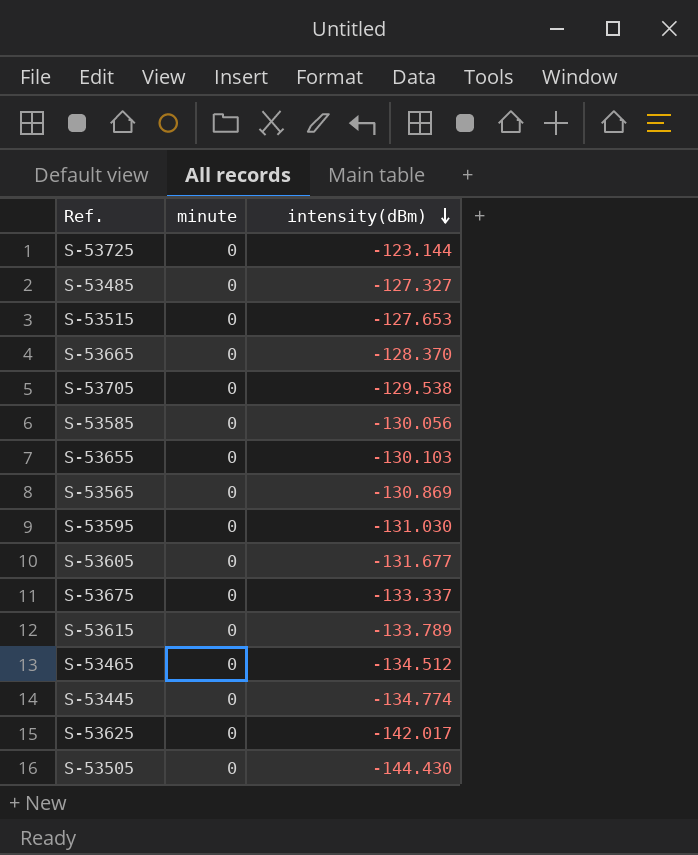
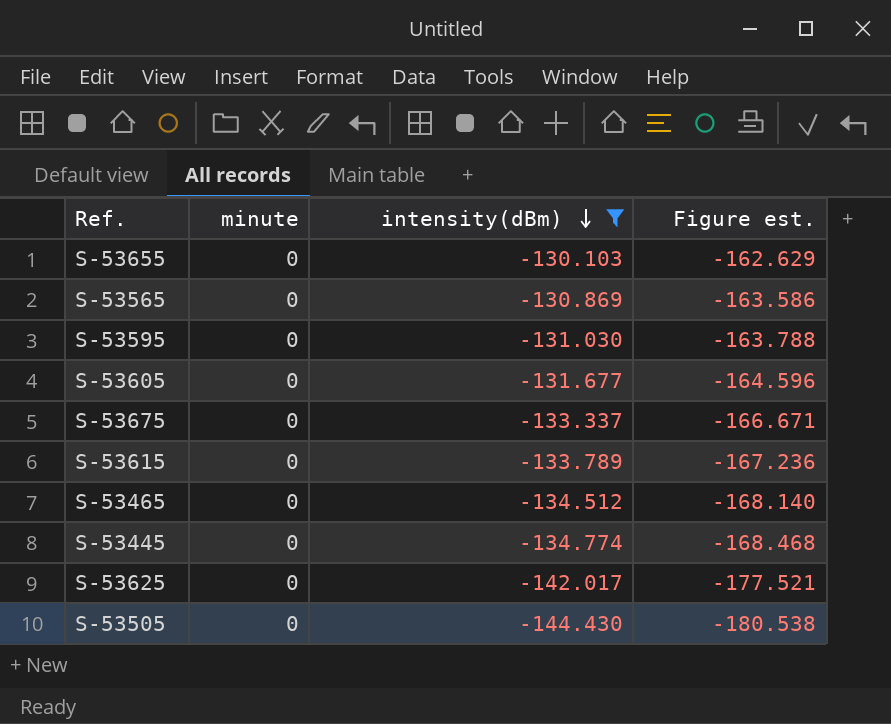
filter: none -> intensity(dBm) <= -130.103
column Figure est. | formula: none -> [intensity(dBm)] * 1.25

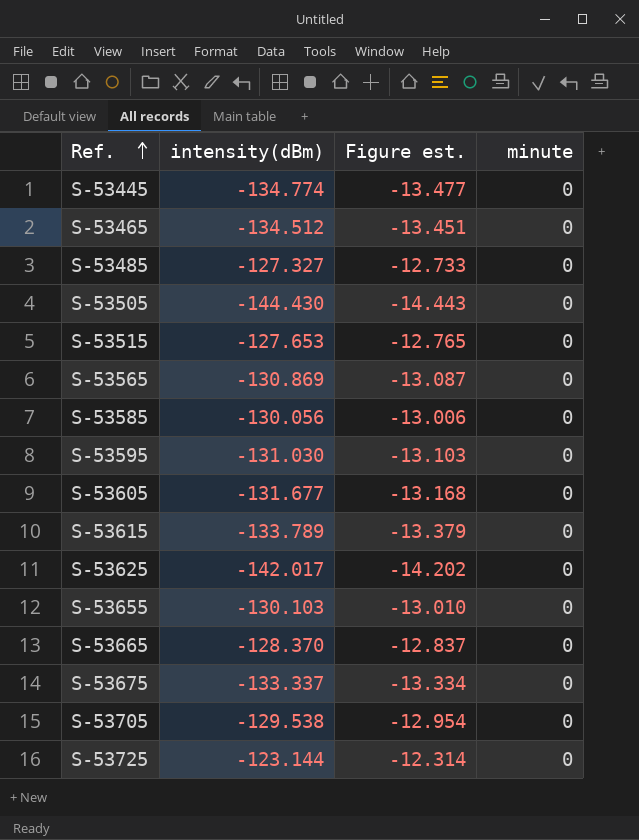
filter: intensity(dBm) <= -130.103 -> none
row order: intensity(dBm) descending -> Ref. ascending
column Figure est. | formula: [intensity(dBm)] * 1.25 -> [intensity(dBm)] * 0.1
column minute | position: 2 -> 4

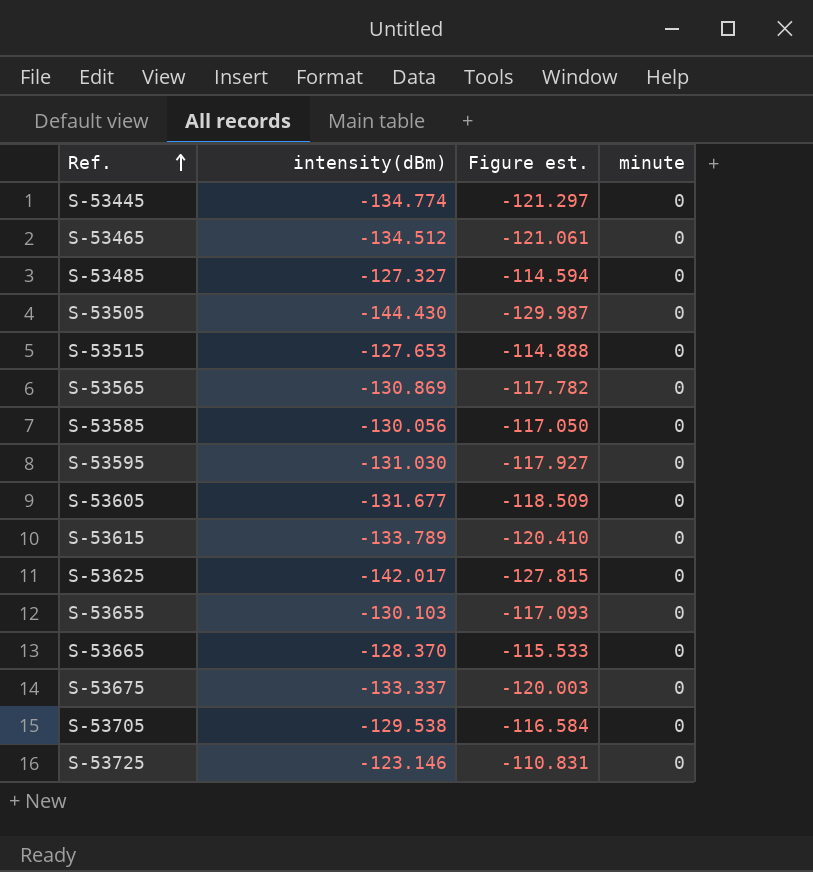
column Figure est. | formula: [intensity(dBm)] * 0.1 -> [intensity(dBm)] * 0.9
S-53725 | intensity(dBm): -123.144 -> -123.146

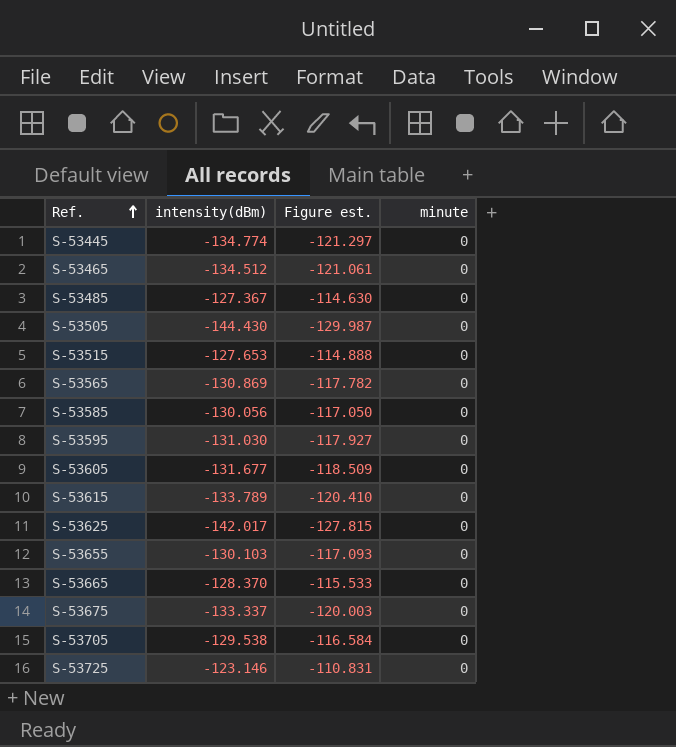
S-53485 | intensity(dBm): -127.327 -> -127.367
S-53485 | Figure est.: -114.594 -> -114.630

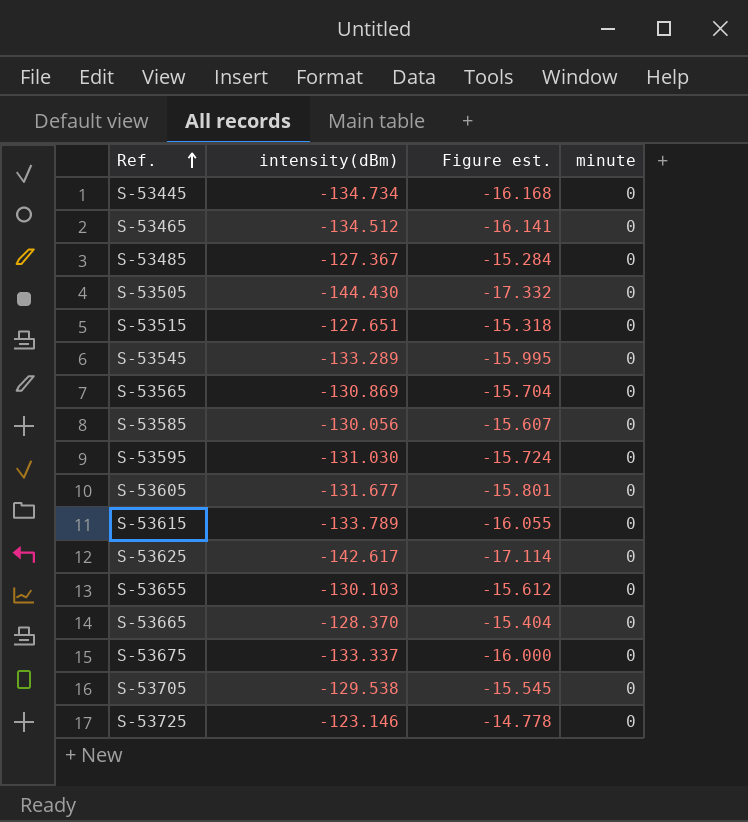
column Figure est. | formula: [intensity(dBm)] * 0.9 -> [intensity(dBm)] * 0.12
S-53445 | intensity(dBm): -134.774 -> -134.734
S-53515 | intensity(dBm): -127.653 -> -127.651
row S-53545: none -> -133.289 | -15.995 | 0
S-53625 | intensity(dBm): -142.017 -> -142.617

